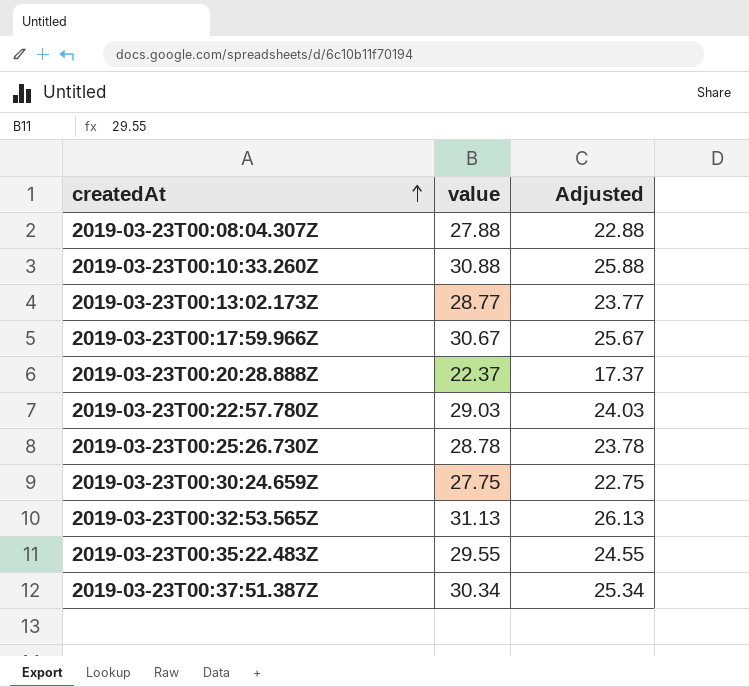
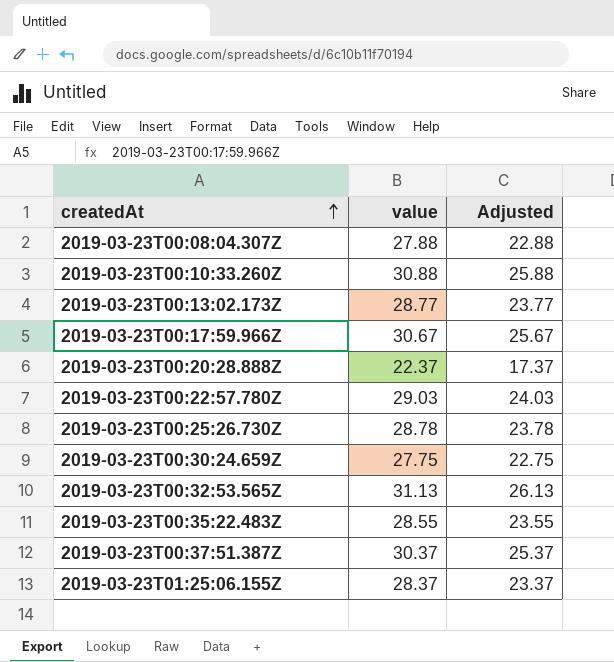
2019-03-23T00:35:22.483Z | value: 29.55 -> 28.55
2019-03-23T00:35:22.483Z | Adjusted: 24.55 -> 23.55
2019-03-23T00:37:51.387Z | value: 30.34 -> 30.37
2019-03-23T00:37:51.387Z | Adjusted: 25.34 -> 25.37
row 2019-03-23T01:25:06.155Z: none -> 28.37 | 23.37

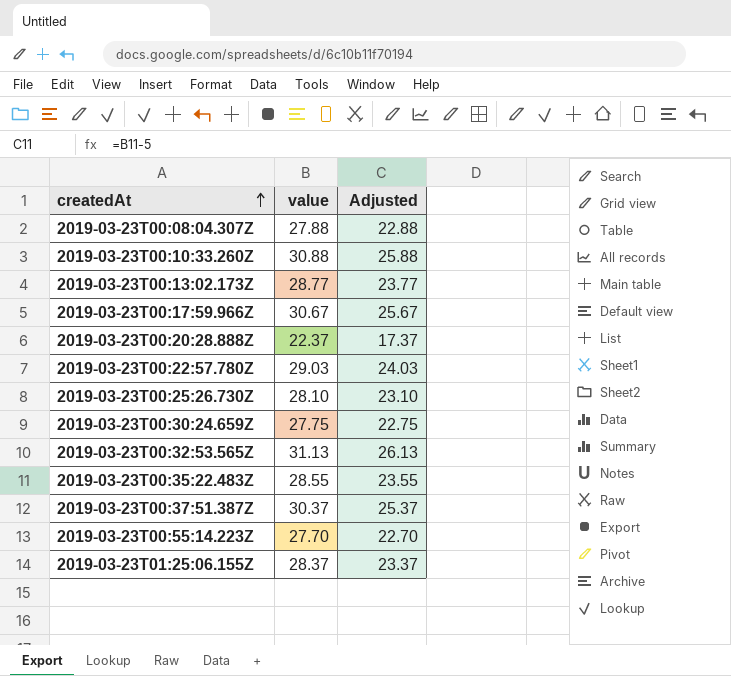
2019-03-23T00:25:26.730Z | value: 28.78 -> 28.10
2019-03-23T00:25:26.730Z | Adjusted: 23.78 -> 23.10
row 2019-03-23T00:55:14.223Z: none -> 27.70 | 22.70

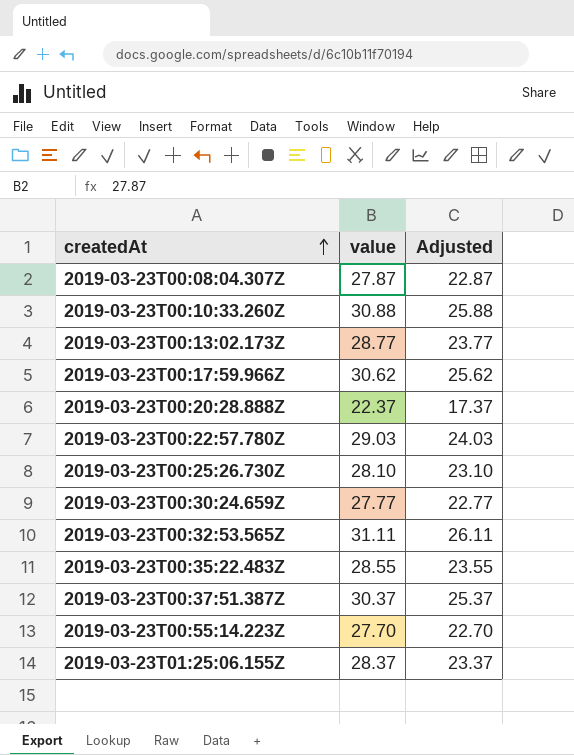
2019-03-23T00:08:04.307Z | value: 27.88 -> 27.87
2019-03-23T00:08:04.307Z | Adjusted: 22.88 -> 22.87
2019-03-23T00:17:59.966Z | value: 30.67 -> 30.62
2019-03-23T00:17:59.966Z | Adjusted: 25.67 -> 25.62
2019-03-23T00:30:24.659Z | value: 27.75 -> 27.77
2019-03-23T00:30:24.659Z | Adjusted: 22.75 -> 22.77
2019-03-23T00:32:53.565Z | value: 31.13 -> 31.11
2019-03-23T00:32:53.565Z | Adjusted: 26.13 -> 26.11

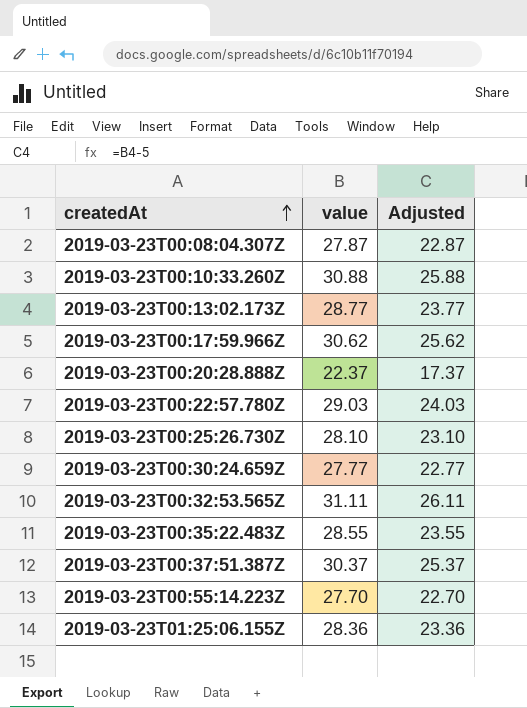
2019-03-23T01:25:06.155Z | value: 28.37 -> 28.36
2019-03-23T01:25:06.155Z | Adjusted: 23.37 -> 23.36

